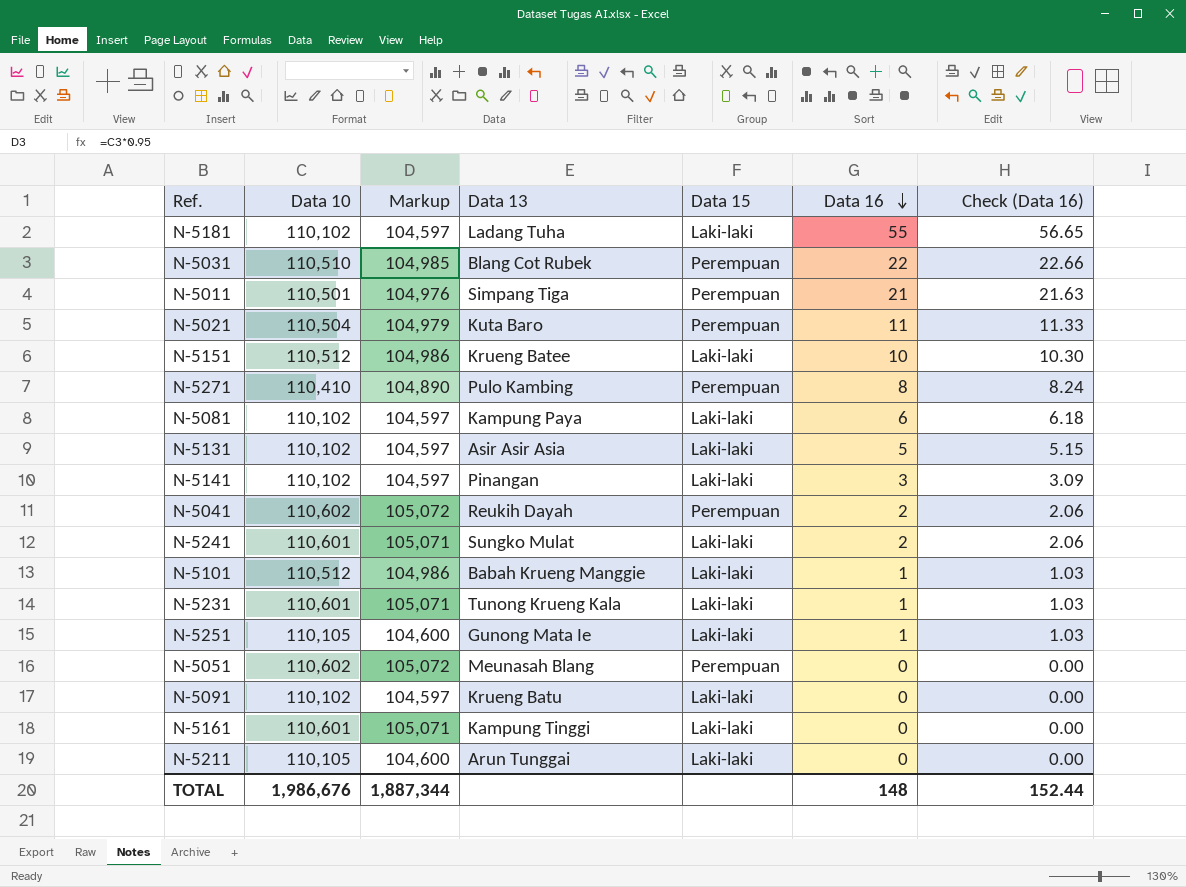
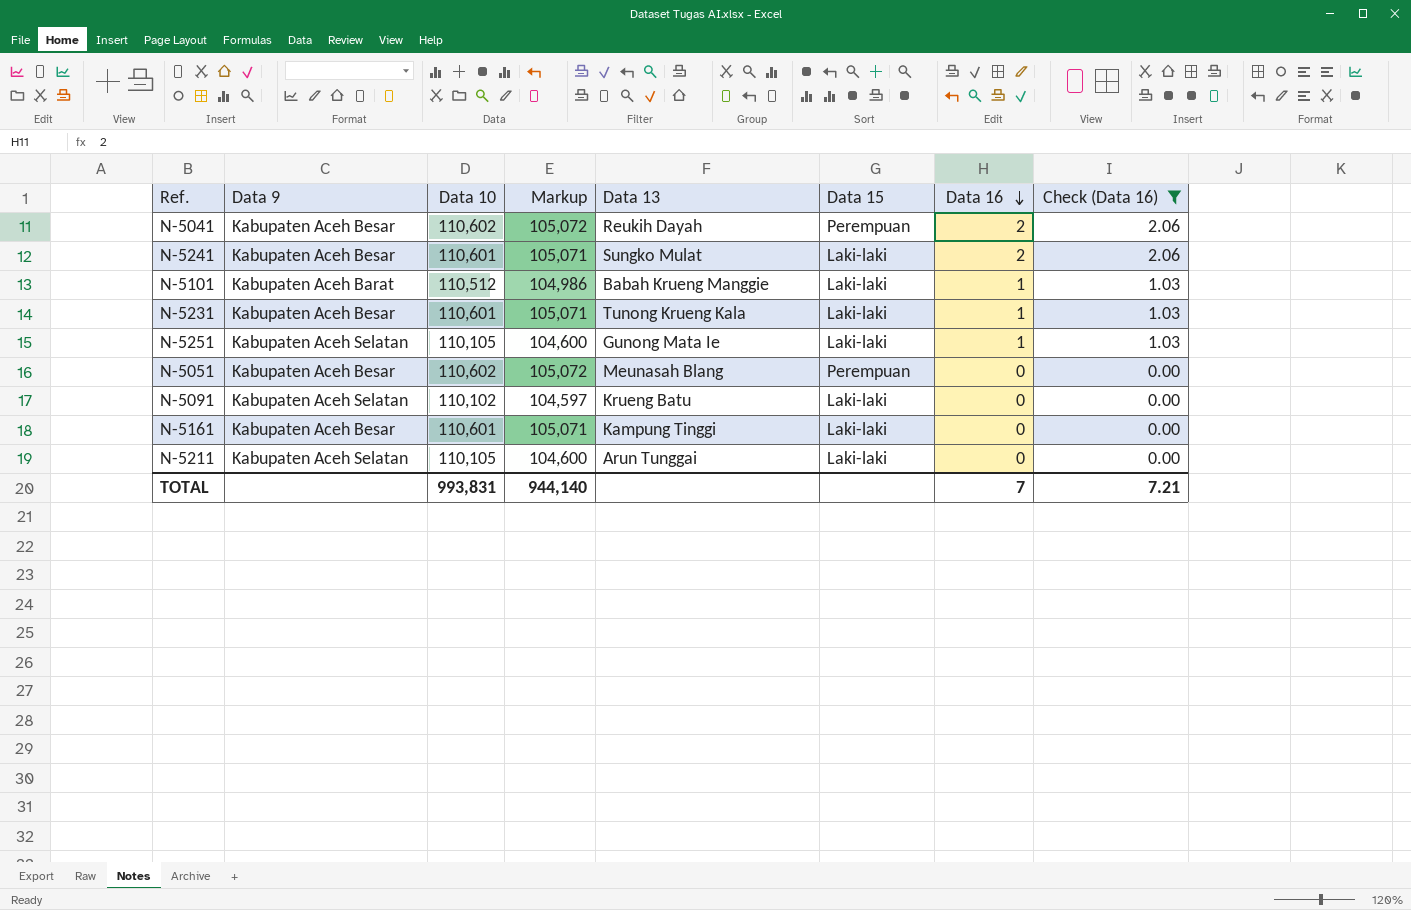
filter: none -> Check (Data 16) <= 2.06
column Data 9 | position: none -> 2
TOTAL | Data 10: 1,986,676 -> 993,831
TOTAL | Markup: 1,887,344 -> 944,140
TOTAL | Data 16: 148 -> 7
TOTAL | Check (Data 16): 152.44 -> 7.21

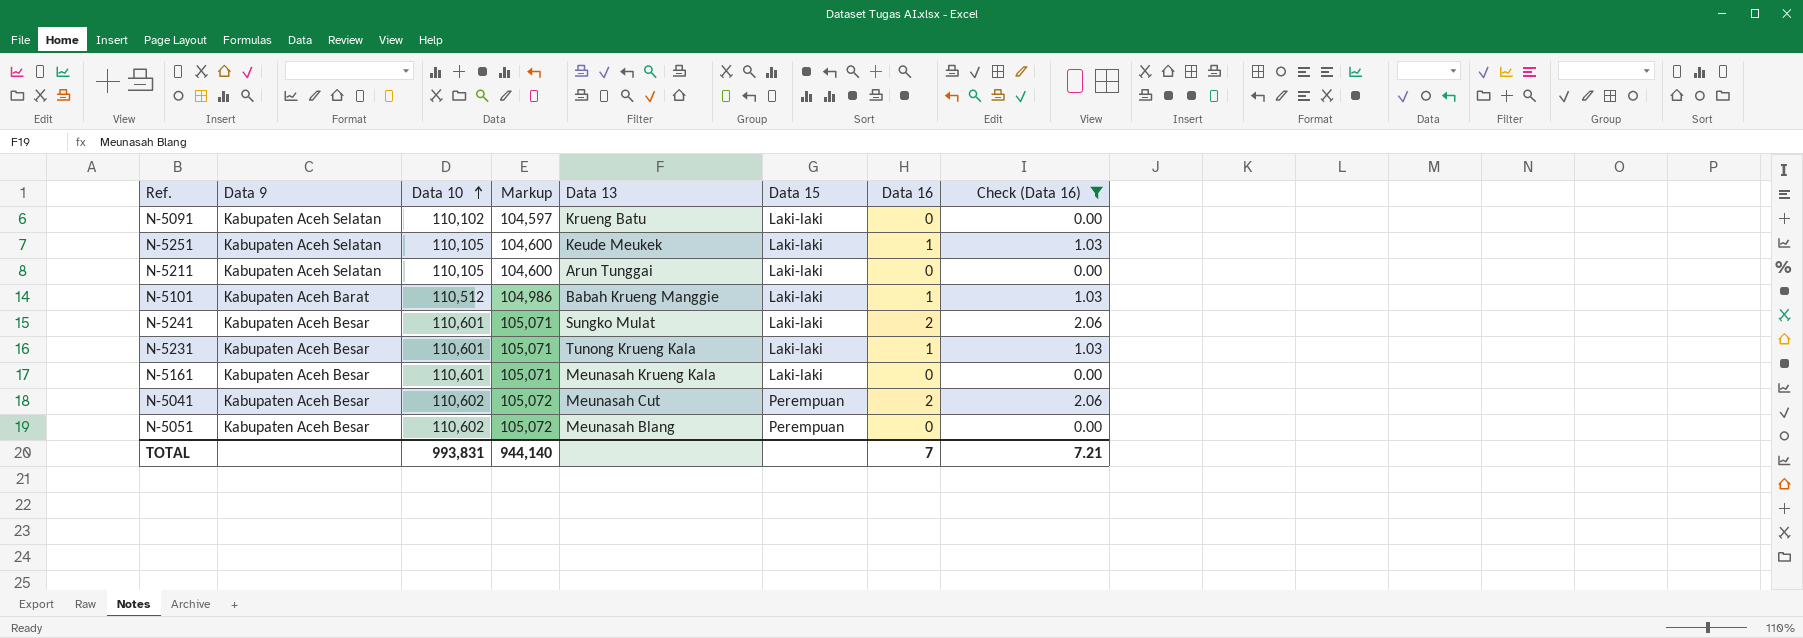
row order: Data 16 descending -> Data 10 ascending
N-5251 | Data 13: Gunong Mata Ie -> Keude Meukek
N-5161 | Data 13: Kampung Tinggi -> Meunasah Krueng Kala
N-5041 | Data 13: Reukih Dayah -> Meunasah Cut

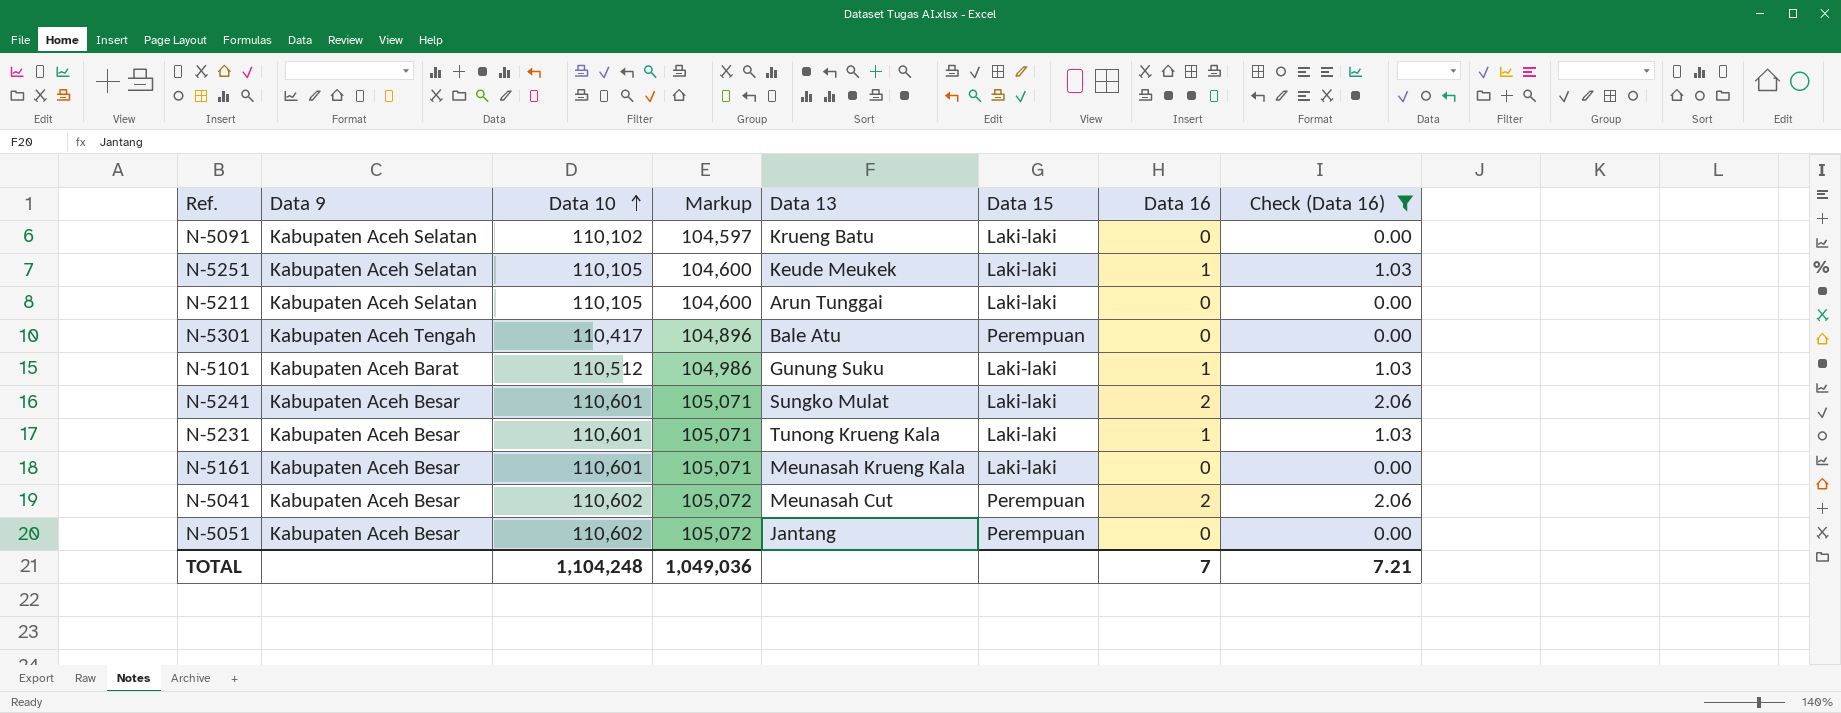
row N-5301: none -> Kabupaten Aceh Tengah | 110,417 | 104,896 | Bale Atu | Perempuan | 0 | 0.00
N-5101 | Data 13: Babah Krueng Manggie -> Gunung Suku
N-5051 | Data 13: Meunasah Blang -> Jantang
TOTAL | Data 10: 993,831 -> 1,104,248
TOTAL | Markup: 944,140 -> 1,049,036

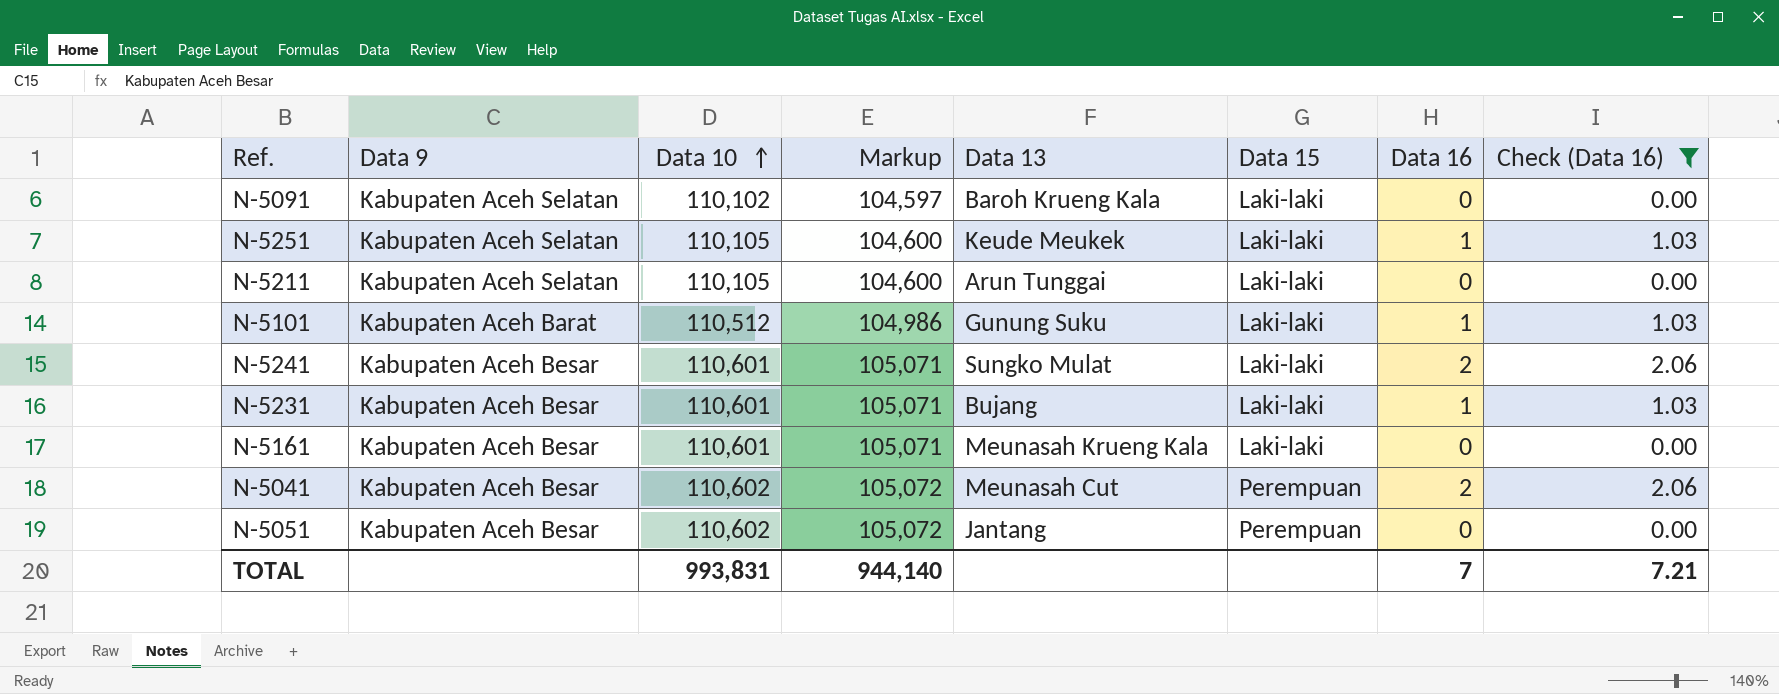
row N-5301: Kabupaten Aceh Tengah | 110,417 | 104,896 | Bale Atu | Perempuan | 0 | 0.00 -> none
N-5091 | Data 13: Krueng Batu -> Baroh Krueng Kala
N-5231 | Data 13: Tunong Krueng Kala -> Bujang
TOTAL | Data 10: 1,104,248 -> 993,831
TOTAL | Markup: 1,049,036 -> 944,140

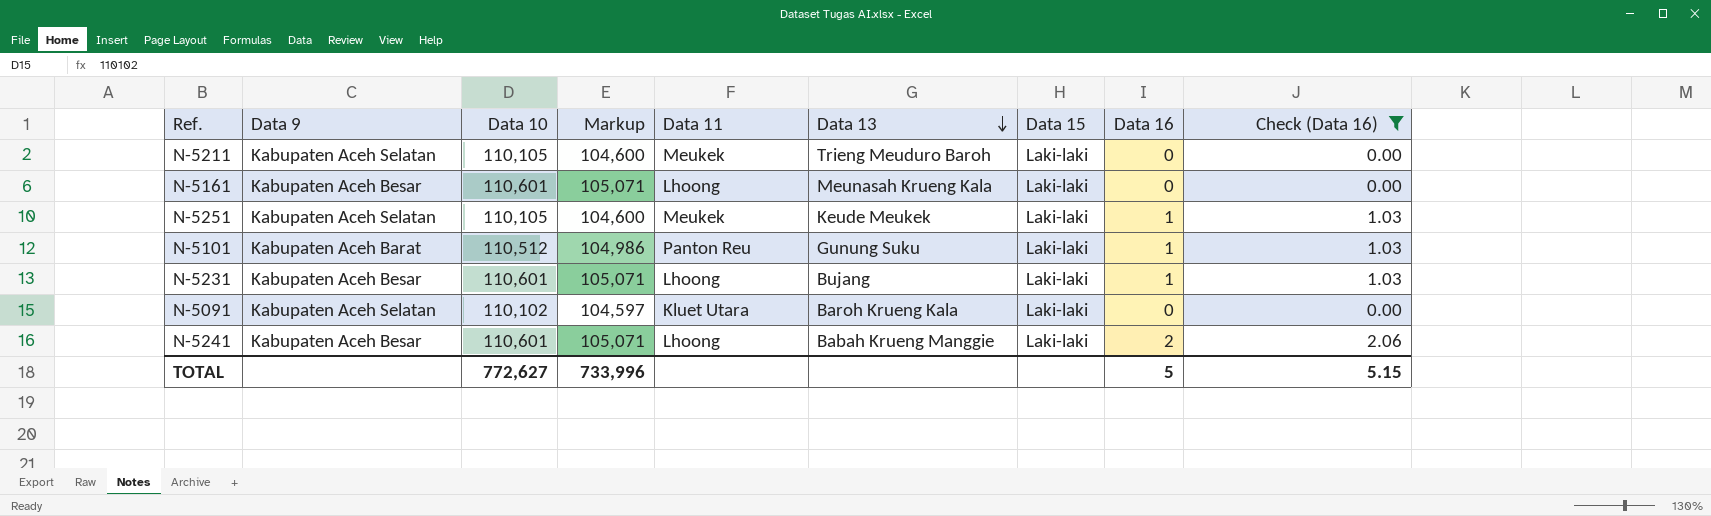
row order: Data 10 ascending -> Data 13 descending
column Data 11 | position: none -> 5
row N-5041: Kabupaten Aceh Besar | 110,602 | 105,072 | Meunasah Cut | Perempuan | 2 | 2.06 -> none
row N-5051: Kabupaten Aceh Besar | 110,602 | 105,072 | Jantang | Perempuan | 0 | 0.00 -> none
N-5211 | Data 13: Arun Tunggai -> Trieng Meuduro Baroh
N-5241 | Data 13: Sungko Mulat -> Babah Krueng Manggie
TOTAL | Data 10: 993,831 -> 772,627
TOTAL | Markup: 944,140 -> 733,996
TOTAL | Data 16: 7 -> 5
TOTAL | Check (Data 16): 7.21 -> 5.15

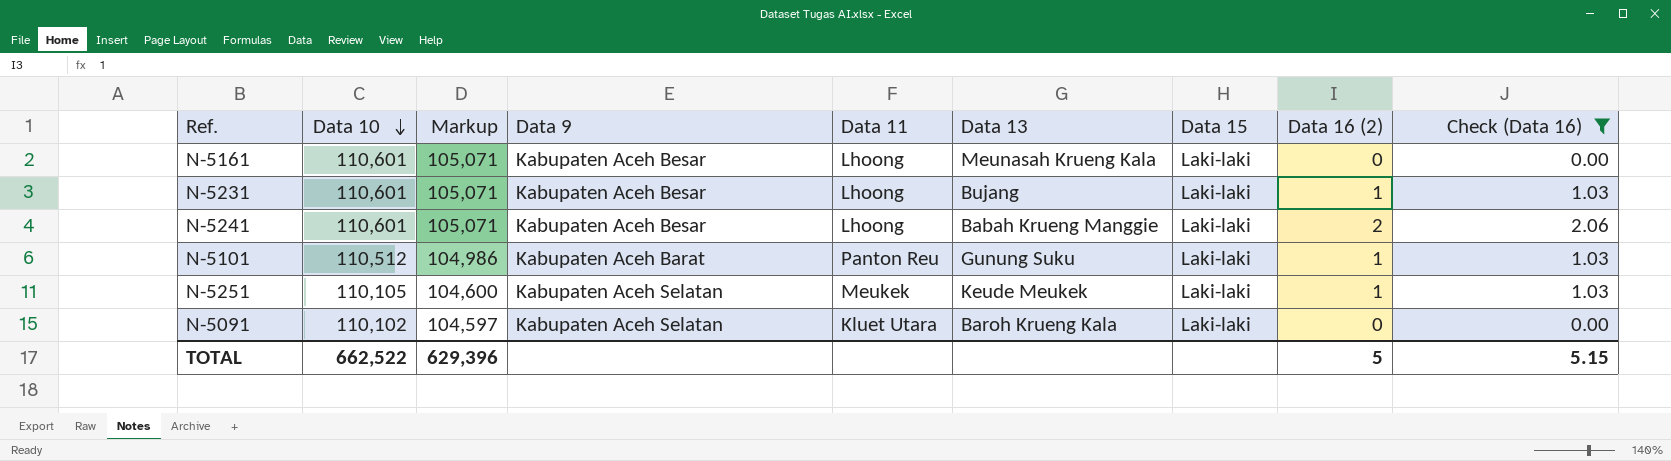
row order: Data 13 descending -> Data 10 descending
column Data 9 | position: 2 -> 4
column name: Data 16 -> Data 16 (2)
row N-5211: Kabupaten Aceh Selatan | 110,105 | 104,600 | Meukek | Trieng Meuduro Baroh | Laki-laki | 0 | 0.00 -> none
TOTAL | Data 10: 772,627 -> 662,522
TOTAL | Markup: 733,996 -> 629,396

